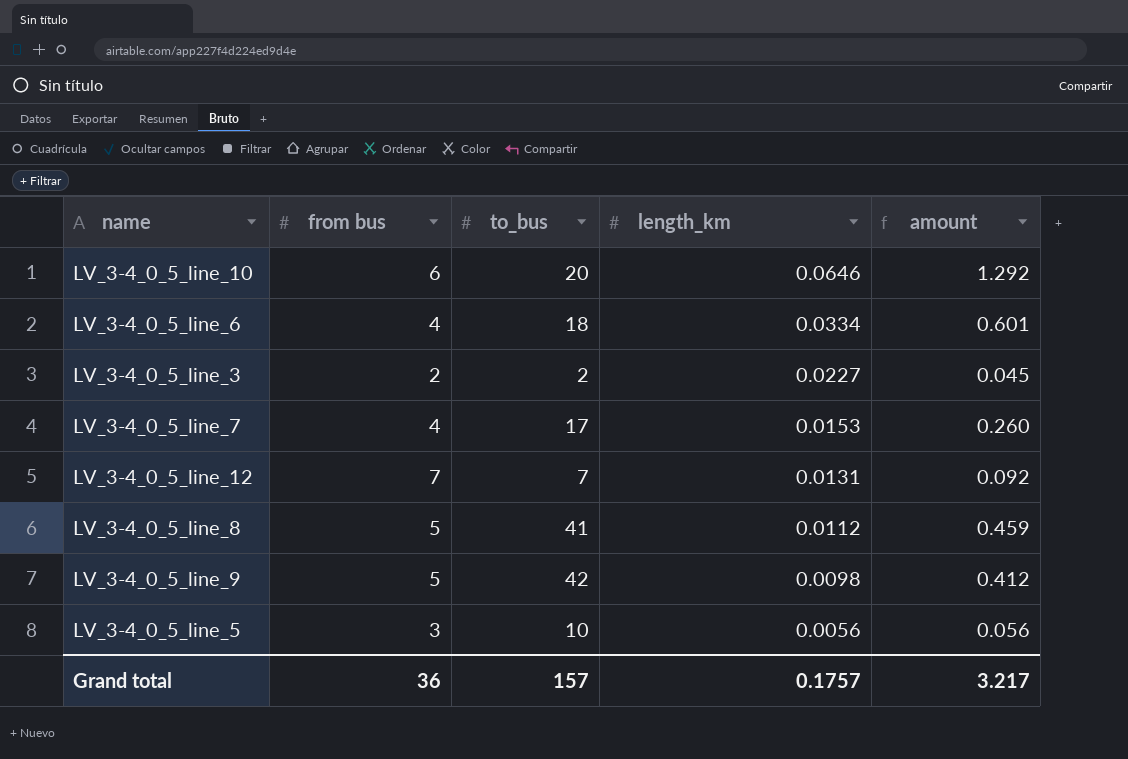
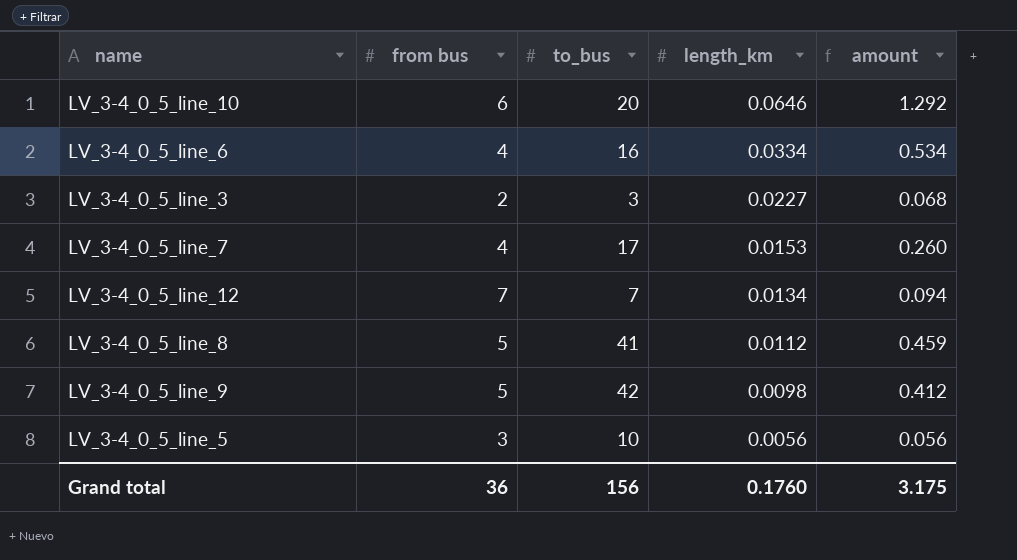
LV_3-4_0_5_line_6 | to_bus: 18 -> 16
LV_3-4_0_5_line_6 | amount: 0.601 -> 0.534
LV_3-4_0_5_line_3 | to_bus: 2 -> 3
LV_3-4_0_5_line_3 | amount: 0.045 -> 0.068
LV_3-4_0_5_line_12 | length_km: 0.0131 -> 0.0134
LV_3-4_0_5_line_12 | amount: 0.092 -> 0.094
Grand total | to_bus: 157 -> 156
Grand total | length_km: 0.1757 -> 0.1760
Grand total | amount: 3.217 -> 3.175

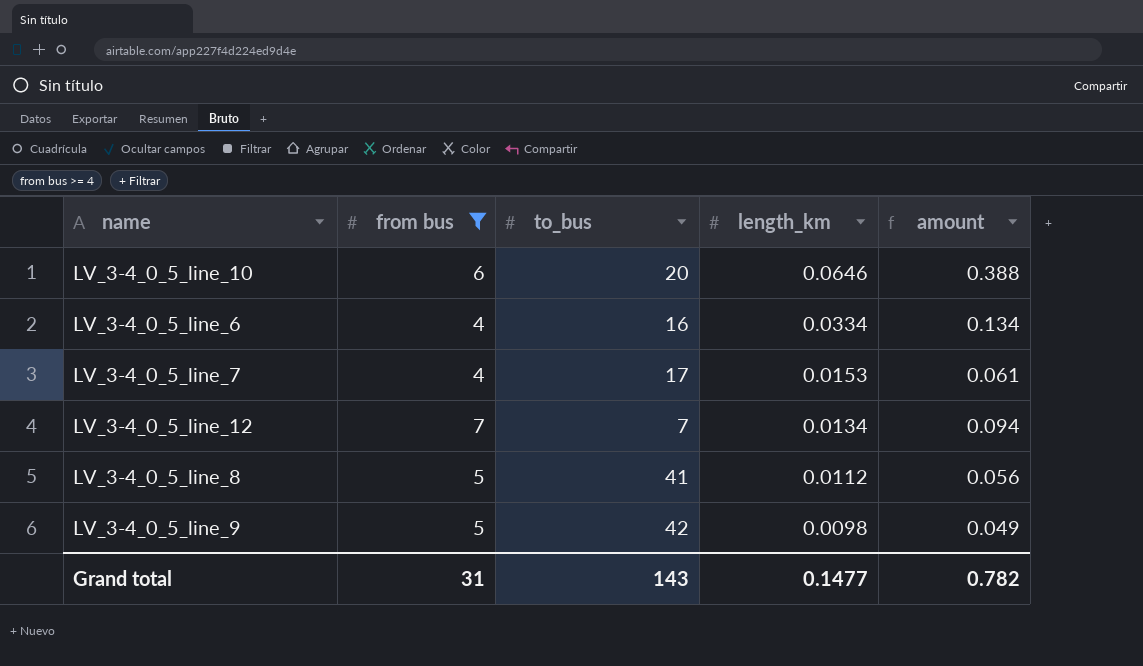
filter: none -> from bus >= 4
column amount | formula: [to_bus] * [length_km] -> [from bus] * [length_km]
Grand total | from bus: 36 -> 31
Grand total | to_bus: 156 -> 143
Grand total | length_km: 0.1760 -> 0.1477
Grand total | amount: 3.175 -> 0.782

